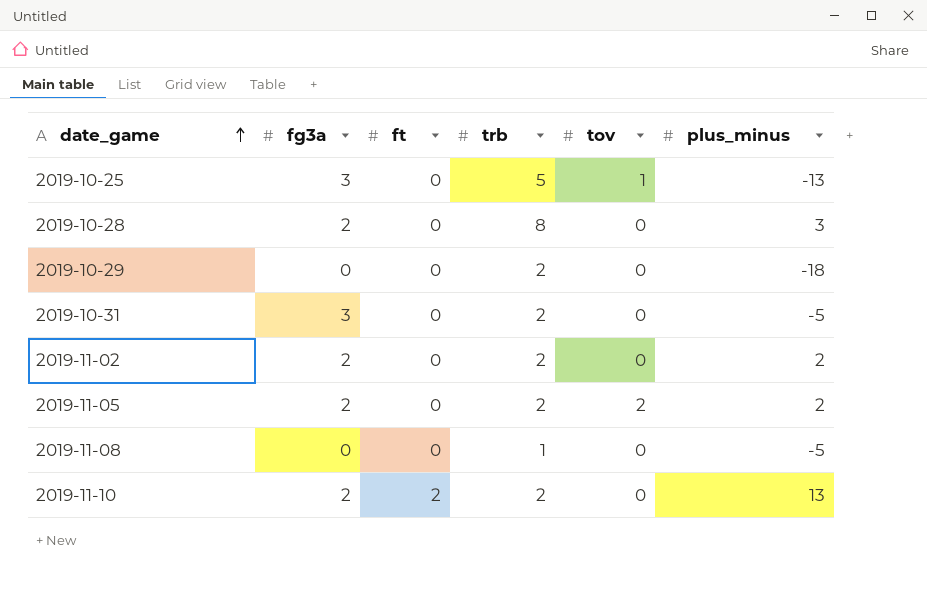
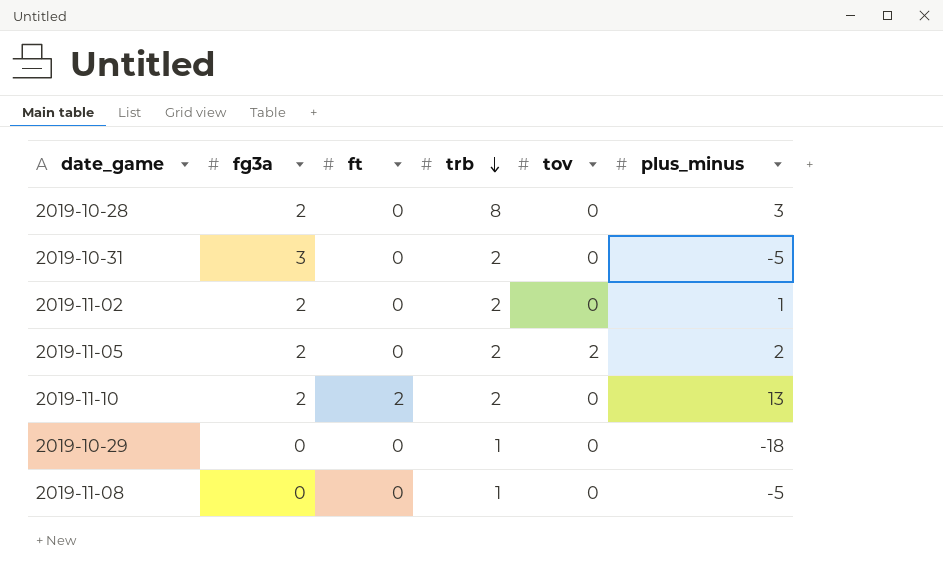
row order: date_game ascending -> trb descending
row 2019-10-25: 3 | 0 | 5 | 1 | -13 -> none
2019-11-02 | plus_minus: 2 -> 1
2019-10-29 | trb: 2 -> 1

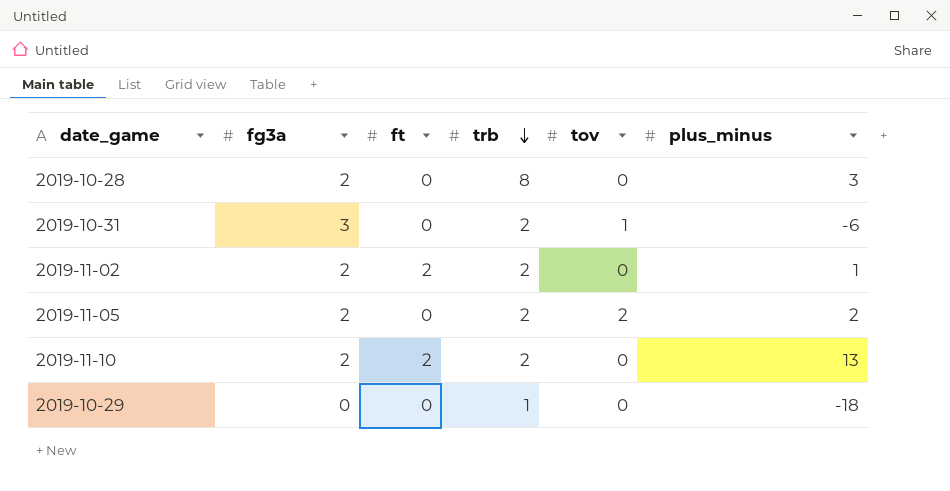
row 2019-11-08: 0 | 0 | 1 | 0 | -5 -> none
2019-10-31 | tov: 0 -> 1
2019-10-31 | plus_minus: -5 -> -6
2019-11-02 | ft: 0 -> 2

